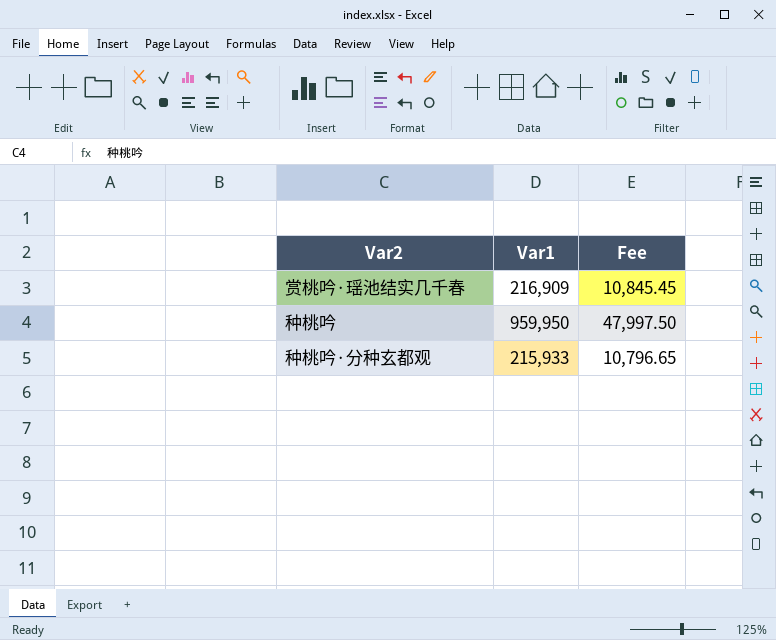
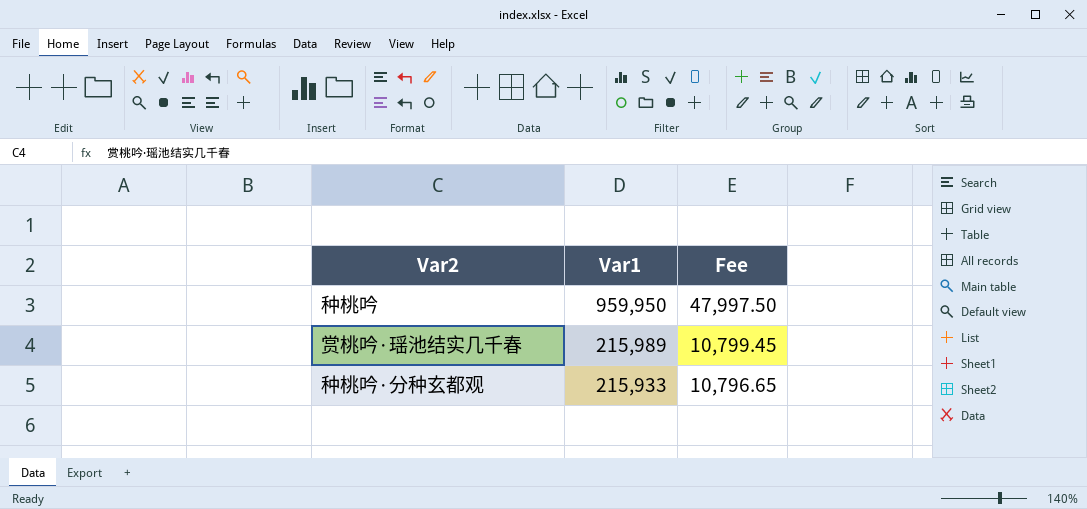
row order: none -> Var1 descending
赏桃吟·瑶池结实几千春 | Var1: 216,909 -> 215,989
赏桃吟·瑶池结实几千春 | Fee: 10,845.45 -> 10,799.45

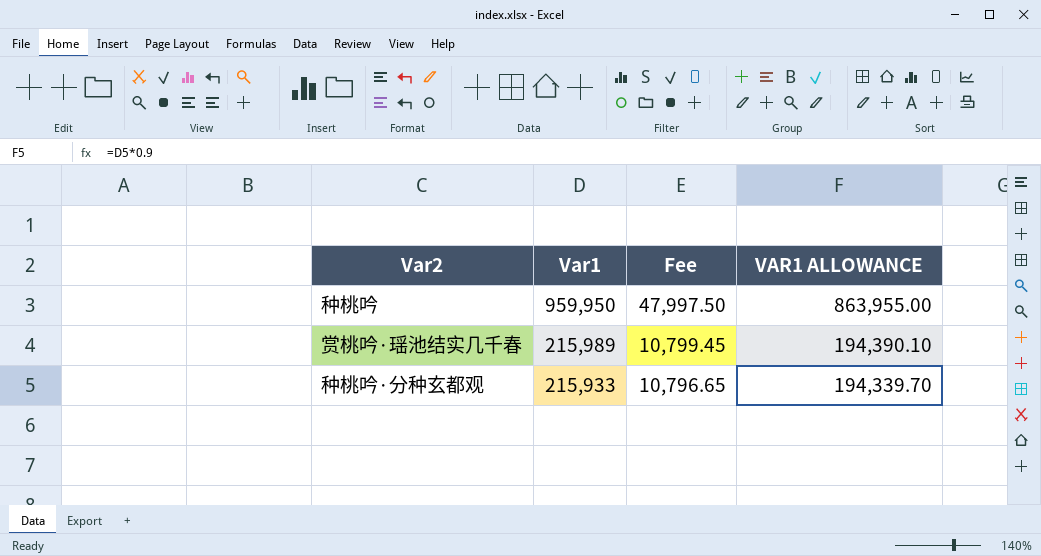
column VAR1 ALLOWANCE | formula: none -> [Var1] * 0.9

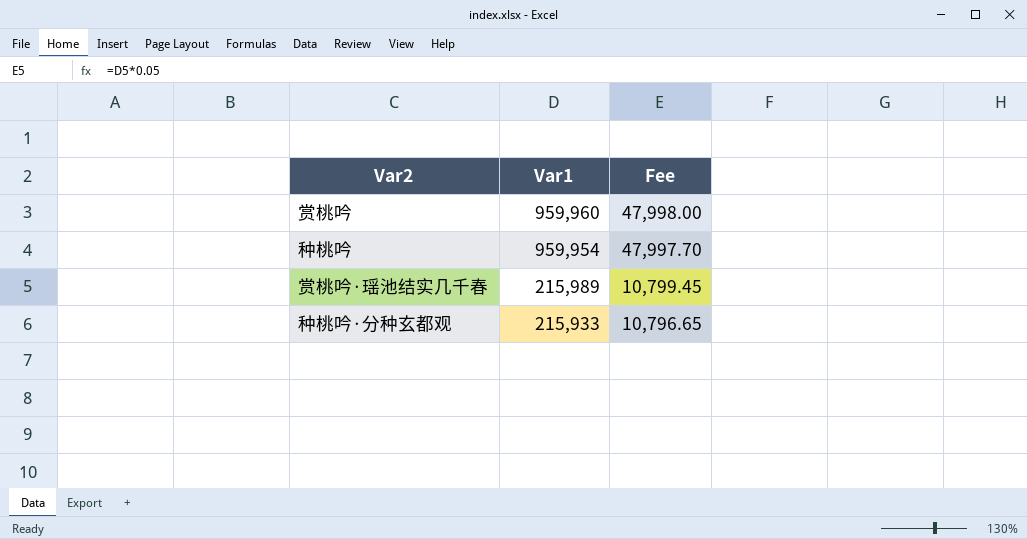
column VAR1 ALLOWANCE | formula: [Var1] * 0.9 -> none
row 赏桃吟: none -> 959,960 | 47,998.00
种桃吟 | Var1: 959,950 -> 959,954
种桃吟 | Fee: 47,997.50 -> 47,997.70

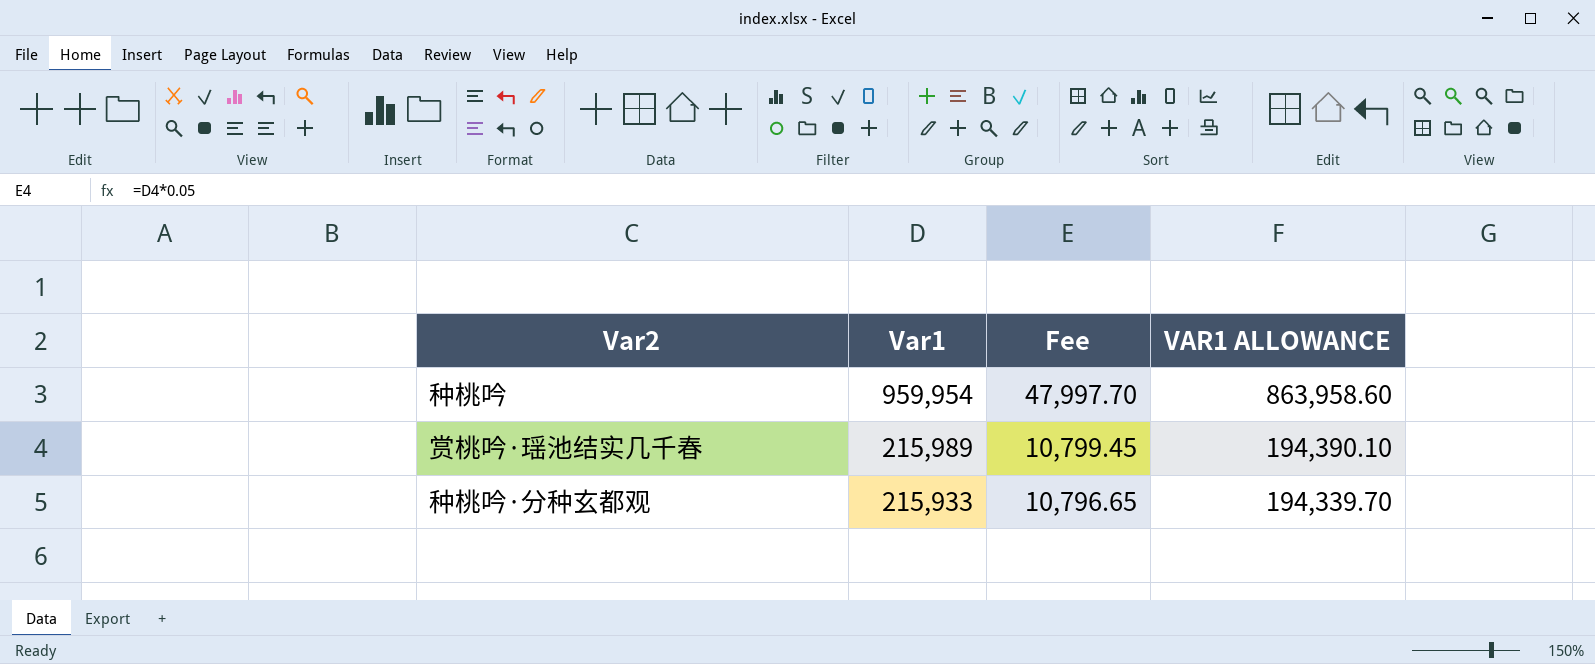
column VAR1 ALLOWANCE | formula: none -> [Var1] * 0.9
row 赏桃吟: 959,960 | 47,998.00 -> none

